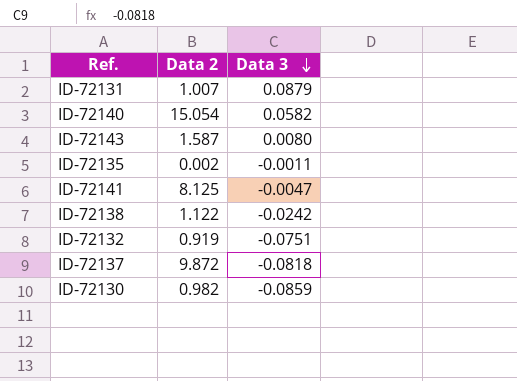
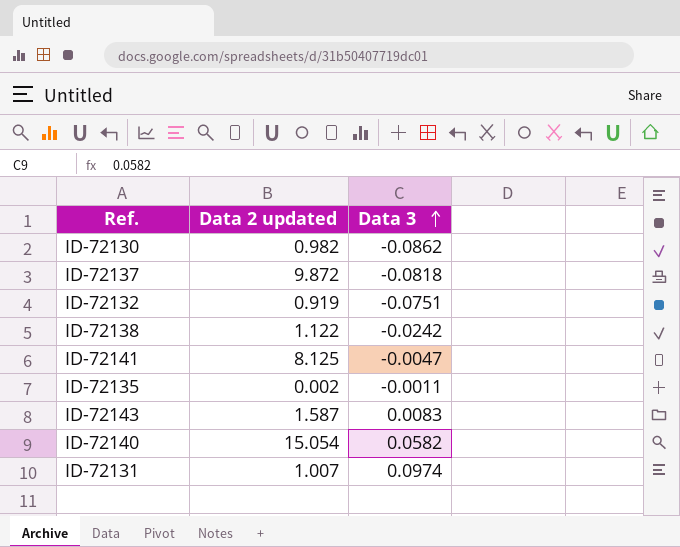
row order: Data 3 descending -> Data 3 ascending
column name: Data 2 -> Data 2 updated
ID-72130 | Data 3: -0.0859 -> -0.0862
ID-72143 | Data 3: 0.0080 -> 0.0083
ID-72131 | Data 3: 0.0879 -> 0.0974

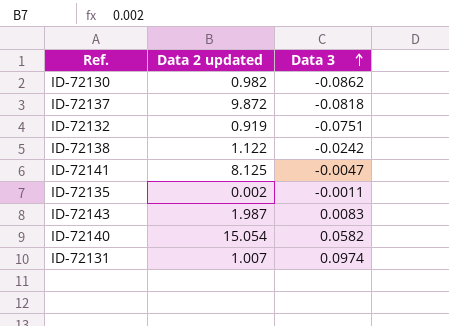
ID-72143 | Data 2 updated: 1.587 -> 1.987

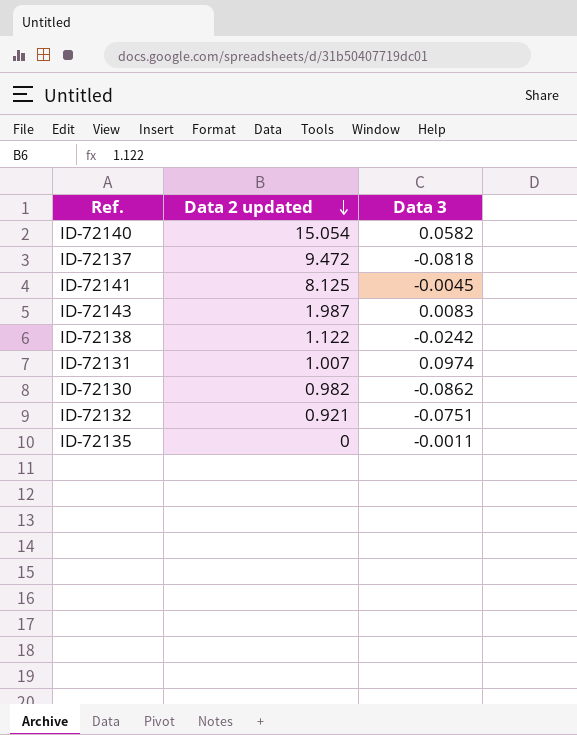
row order: Data 3 ascending -> Data 2 updated descending
ID-72137 | Data 2 updated: 9.872 -> 9.472
ID-72141 | Data 3: -0.0047 -> -0.0045
ID-72132 | Data 2 updated: 0.919 -> 0.921
ID-72135 | Data 2 updated: 0.002 -> 0

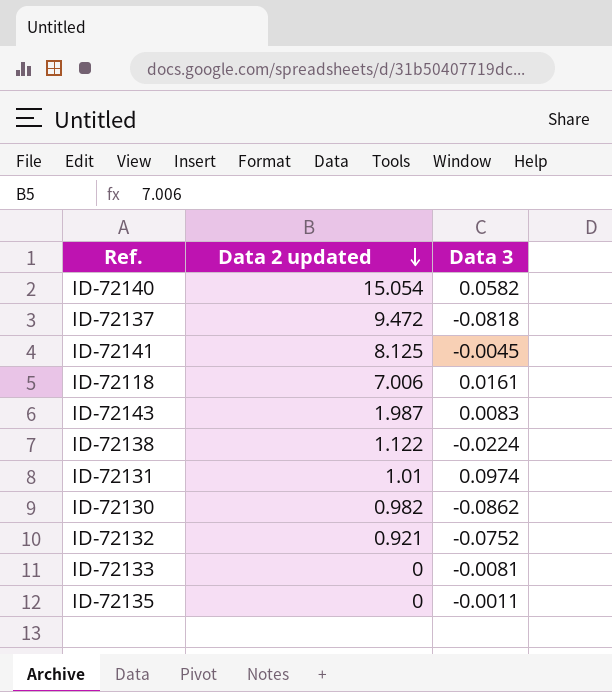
row ID-72118: none -> 7.006 | 0.0161
ID-72138 | Data 3: -0.0242 -> -0.0224
ID-72131 | Data 2 updated: 1.007 -> 1.01
ID-72132 | Data 3: -0.0751 -> -0.0752
row ID-72133: none -> 0 | -0.0081

